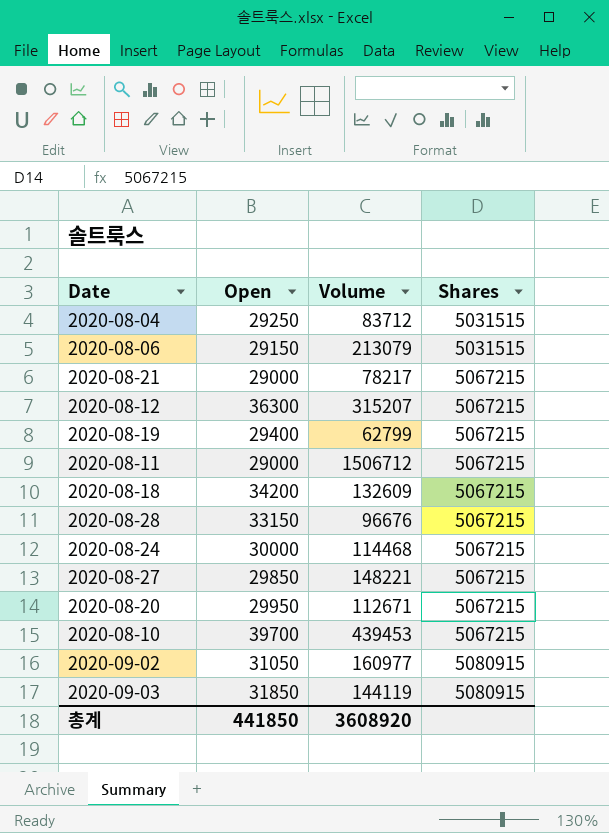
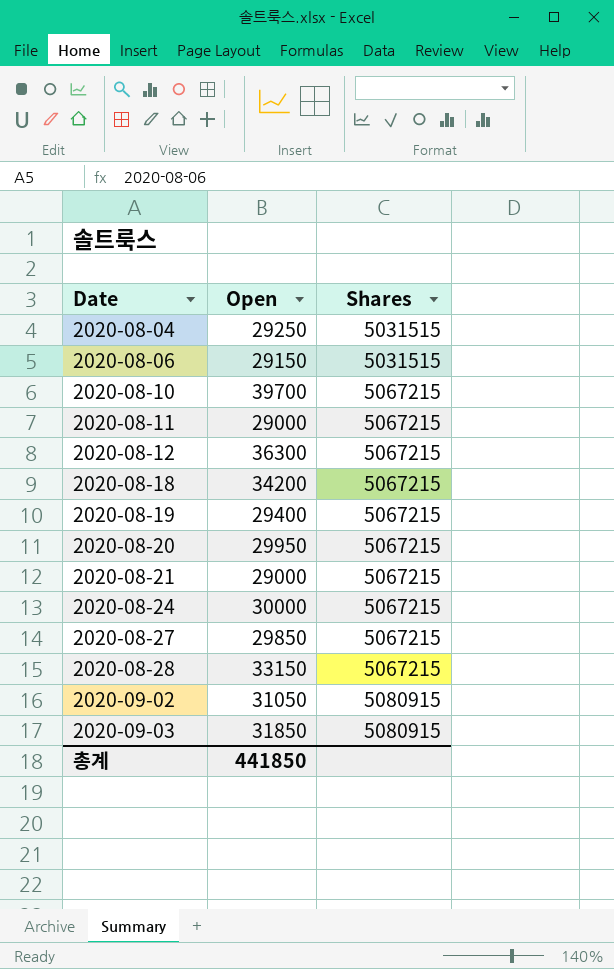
row order: Shares ascending -> Date ascending
column Volume | position: 3 -> none

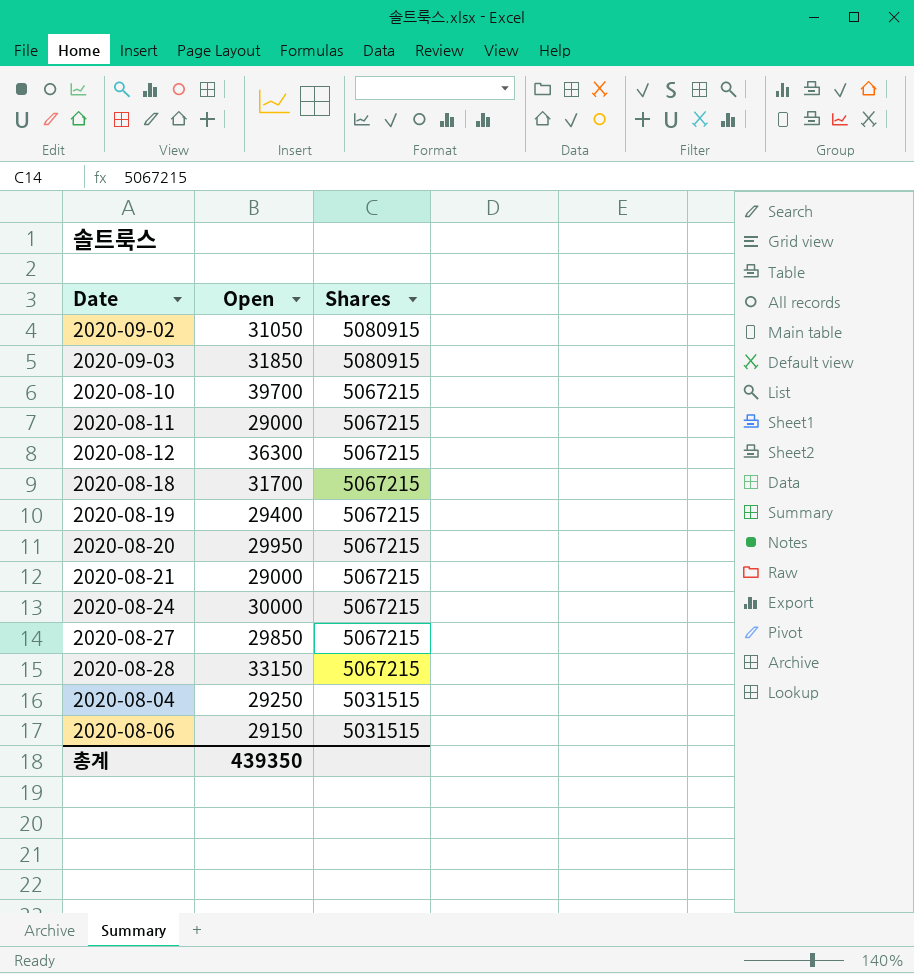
row order: Date ascending -> Shares descending
2020-08-18 | Open: 34200 -> 31700
총계 | Open: 441850 -> 439350

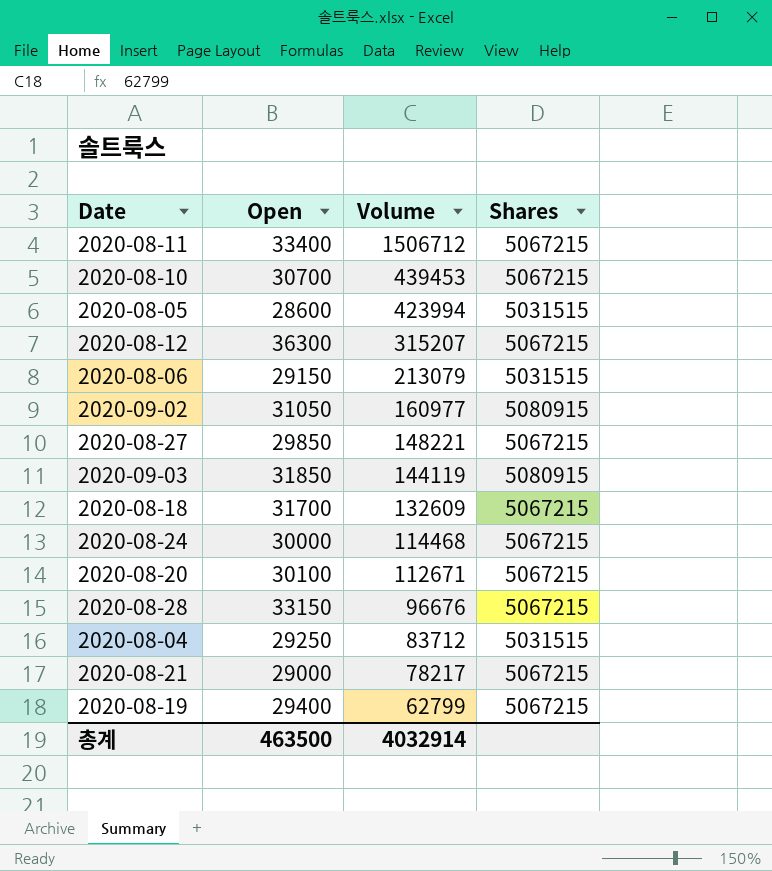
row order: Shares descending -> Volume descending
column Volume | position: none -> 3
2020-08-11 | Open: 29000 -> 33400
2020-08-10 | Open: 39700 -> 30700
row 2020-08-05: none -> 28600 | 423994 | 5031515
2020-08-20 | Open: 29950 -> 30100
총계 | Open: 439350 -> 463500

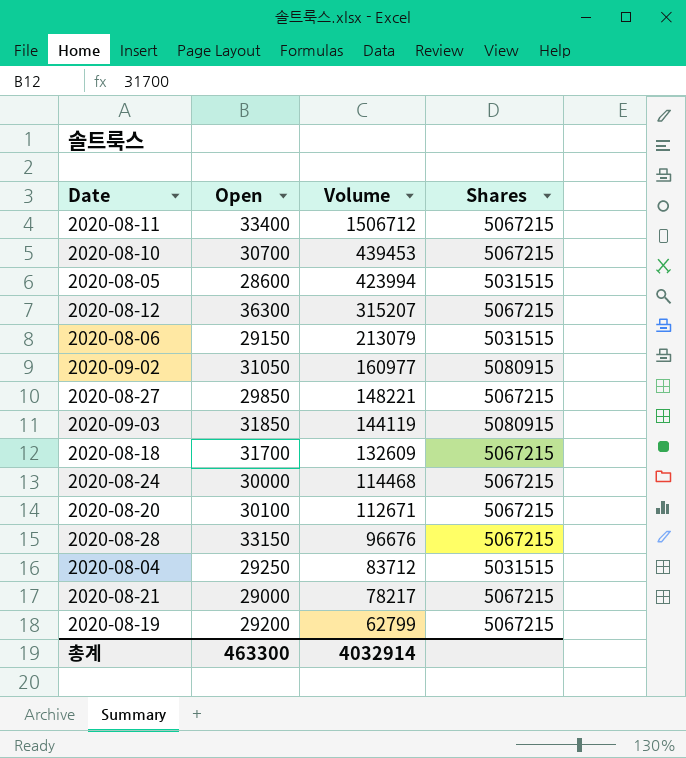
2020-08-19 | Open: 29400 -> 29200
총계 | Open: 463500 -> 463300

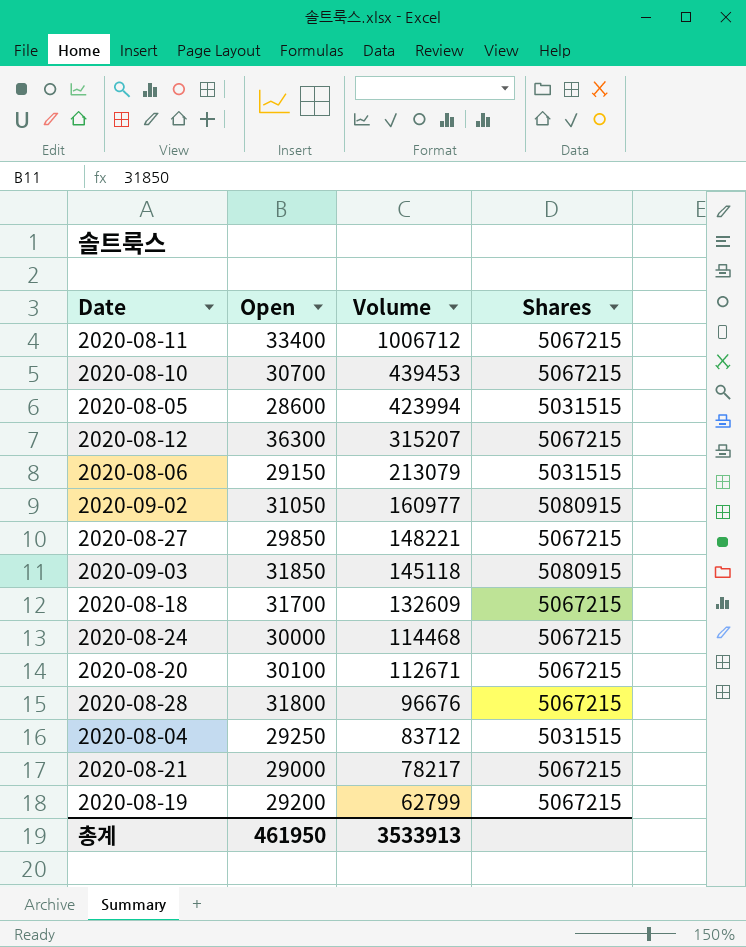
2020-08-11 | Volume: 1506712 -> 1006712
2020-09-03 | Volume: 144119 -> 145118
2020-08-28 | Open: 33150 -> 31800
총계 | Open: 463300 -> 461950
총계 | Volume: 4032914 -> 3533913

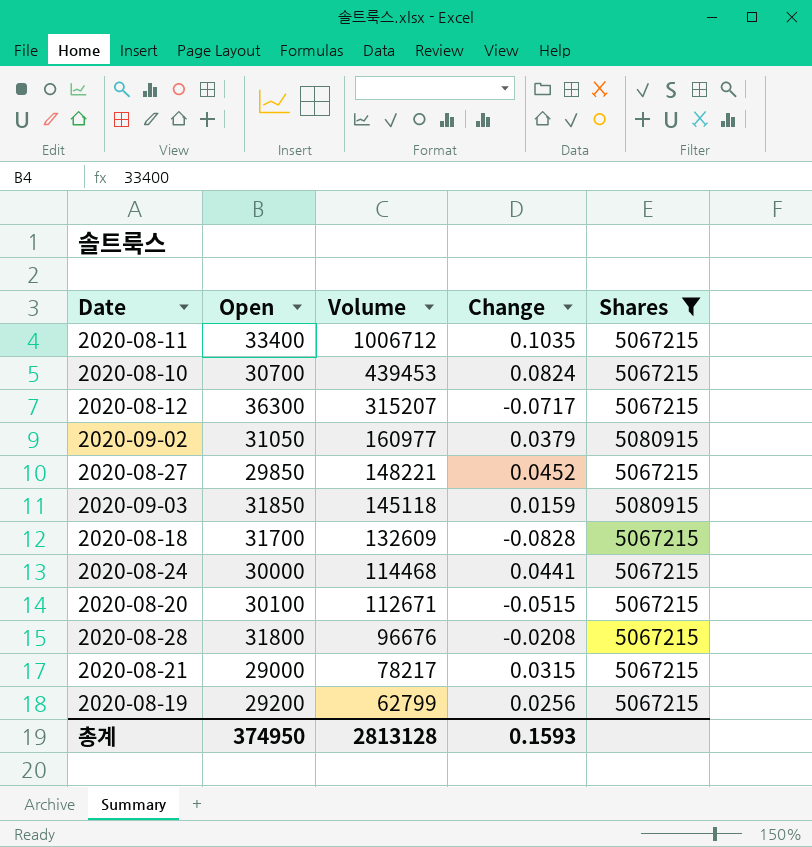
filter: none -> Shares != 5031515
column Change | position: none -> 4
총계 | Open: 461950 -> 374950
총계 | Volume: 3533913 -> 2813128

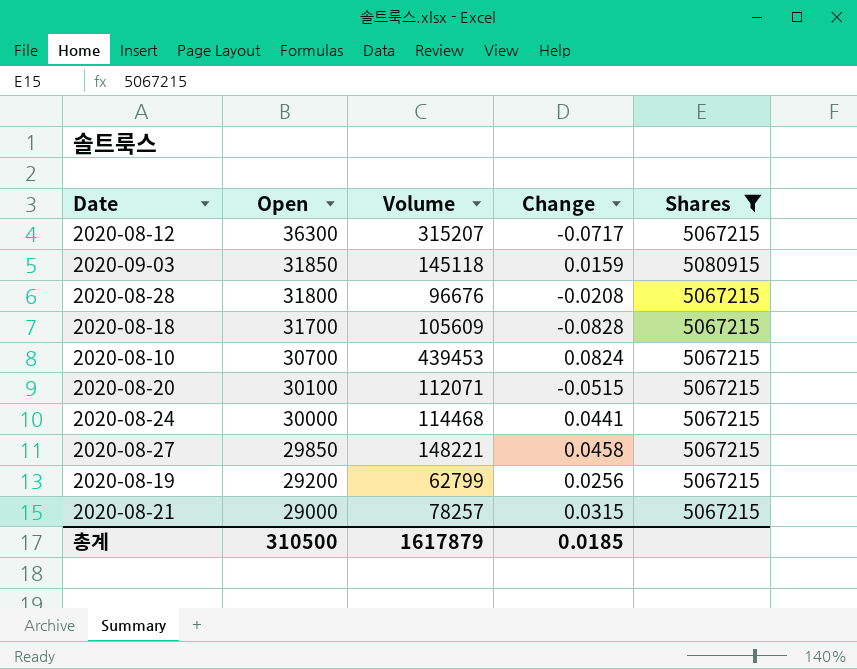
row order: Volume descending -> Open descending
row 2020-08-11: 33400 | 1006712 | 0.1035 | 5067215 -> none
row 2020-09-02: 31050 | 160977 | 0.0379 | 5080915 -> none
2020-08-18 | Volume: 132609 -> 105609
2020-08-20 | Volume: 112671 -> 112071
2020-08-27 | Change: 0.0452 -> 0.0458
2020-08-21 | Volume: 78217 -> 78257
총계 | Open: 374950 -> 310500
총계 | Volume: 2813128 -> 1617879
총계 | Change: 0.1593 -> 0.0185

